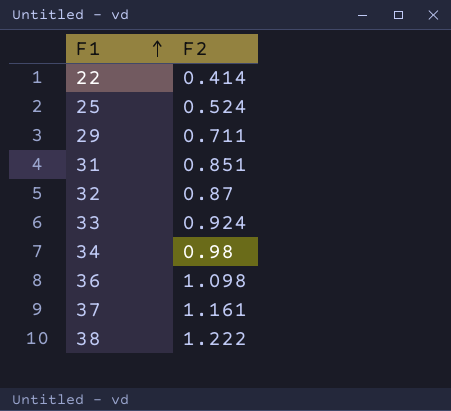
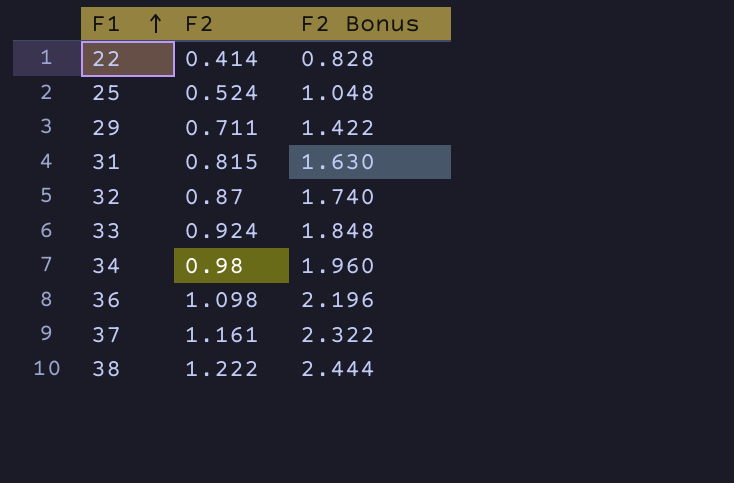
column F2 Bonus | formula: none -> [F2] * 2
31 | F2: 0.851 -> 0.815

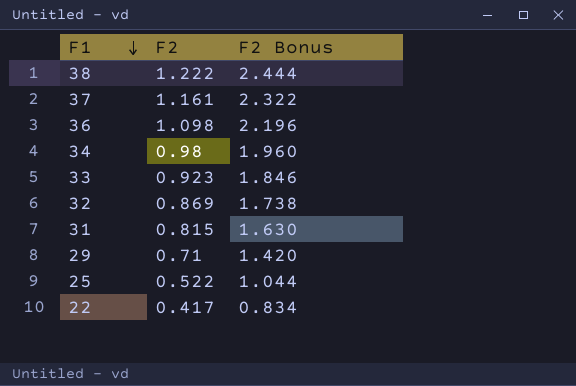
row order: F1 ascending -> F1 descending
33 | F2: 0.924 -> 0.923
33 | F2 Bonus: 1.848 -> 1.846
32 | F2: 0.87 -> 0.869
32 | F2 Bonus: 1.740 -> 1.738
29 | F2: 0.711 -> 0.71
29 | F2 Bonus: 1.422 -> 1.420
25 | F2: 0.524 -> 0.522
25 | F2 Bonus: 1.048 -> 1.044
22 | F2: 0.414 -> 0.417
22 | F2 Bonus: 0.828 -> 0.834

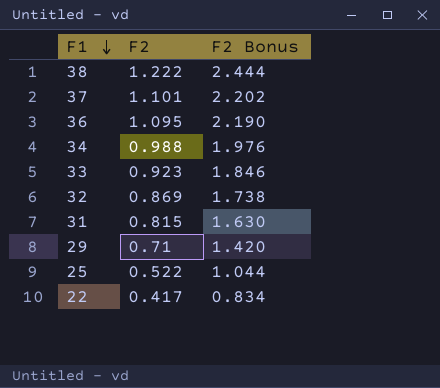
37 | F2: 1.161 -> 1.101
37 | F2 Bonus: 2.322 -> 2.202
36 | F2: 1.098 -> 1.095
36 | F2 Bonus: 2.196 -> 2.190
34 | F2: 0.98 -> 0.988
34 | F2 Bonus: 1.960 -> 1.976

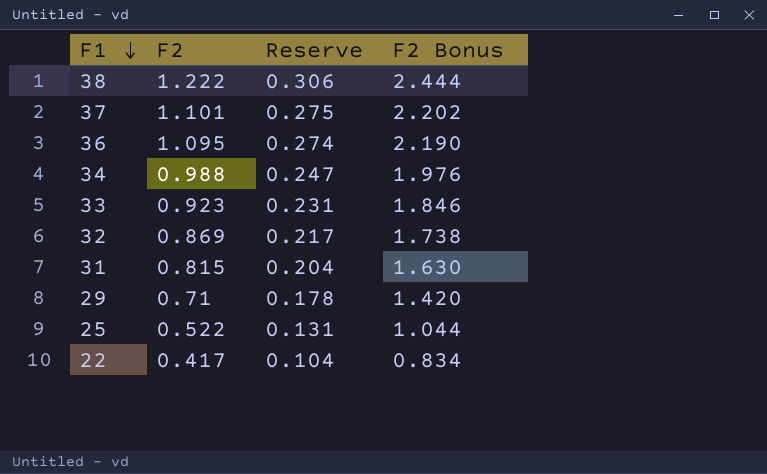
column Reserve | formula: none -> [F2] * 0.25

